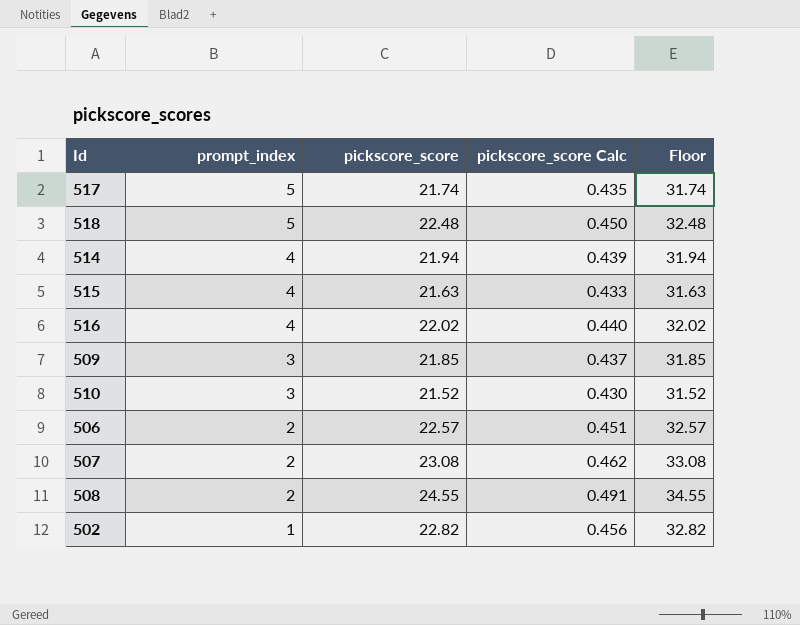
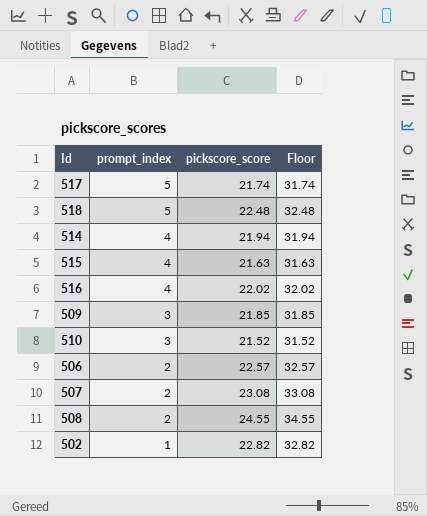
column pickscore_score Calc | formula: [pickscore_score] * 0.02 -> none

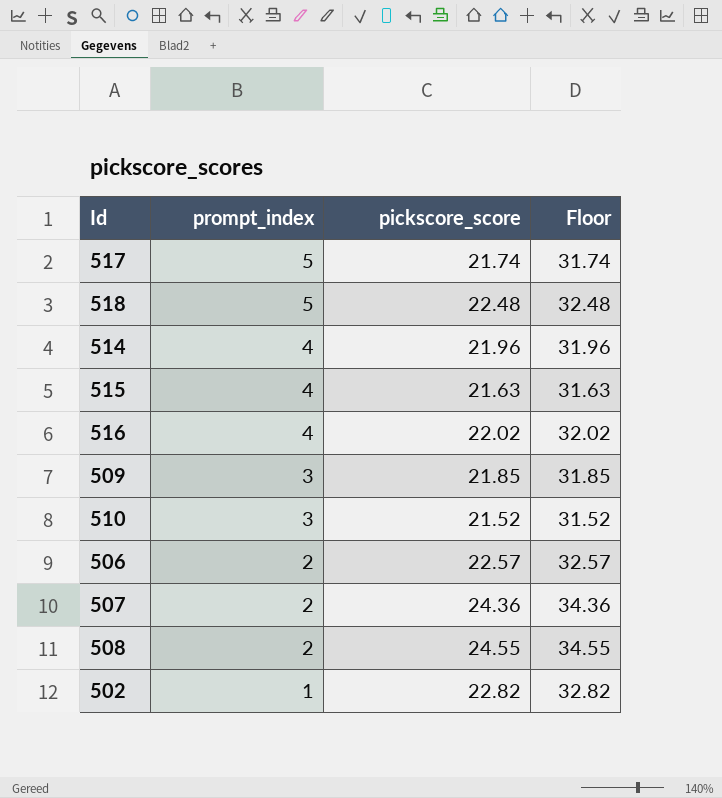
514 | pickscore_score: 21.94 -> 21.96
514 | Floor: 31.94 -> 31.96
507 | pickscore_score: 23.08 -> 24.36
507 | Floor: 33.08 -> 34.36

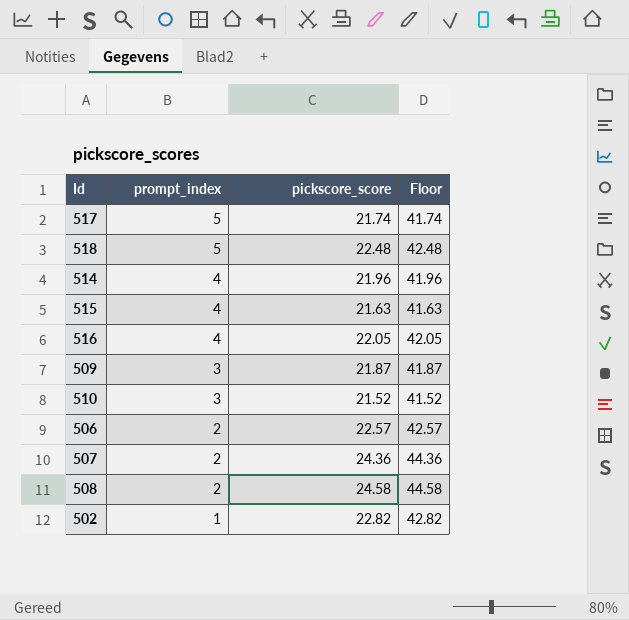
column Floor | formula: [pickscore_score] + 10 -> [pickscore_score] + 20
516 | pickscore_score: 22.02 -> 22.05
509 | pickscore_score: 21.85 -> 21.87
508 | pickscore_score: 24.55 -> 24.58

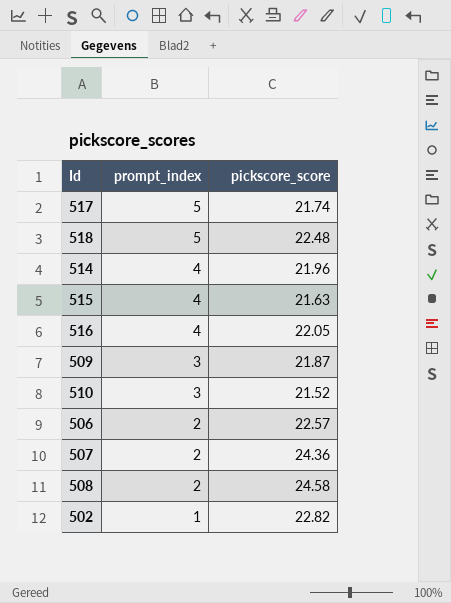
column Floor | formula: [pickscore_score] + 20 -> none

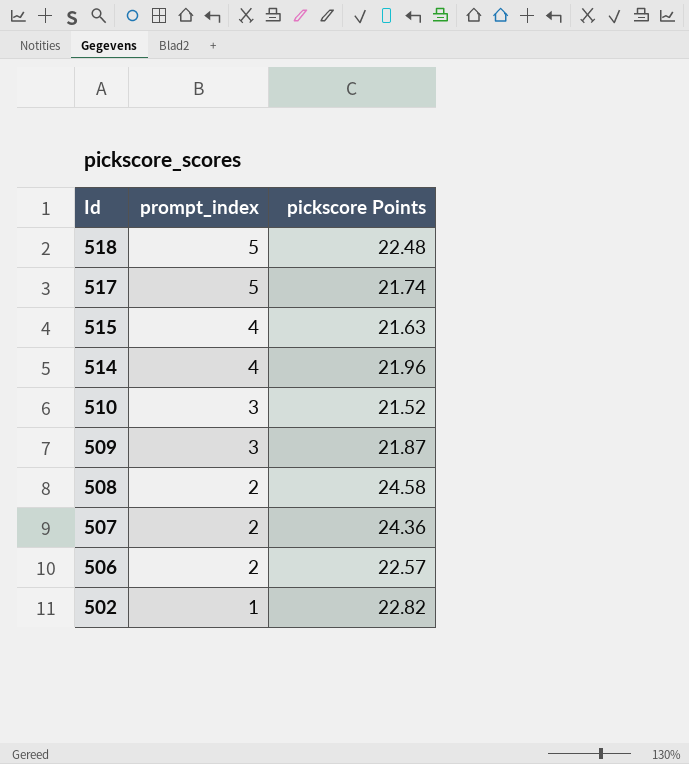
row order: prompt_index descending -> Id descending
column name: pickscore_score -> pickscore Points
row 516: 4 | 22.05 -> none

